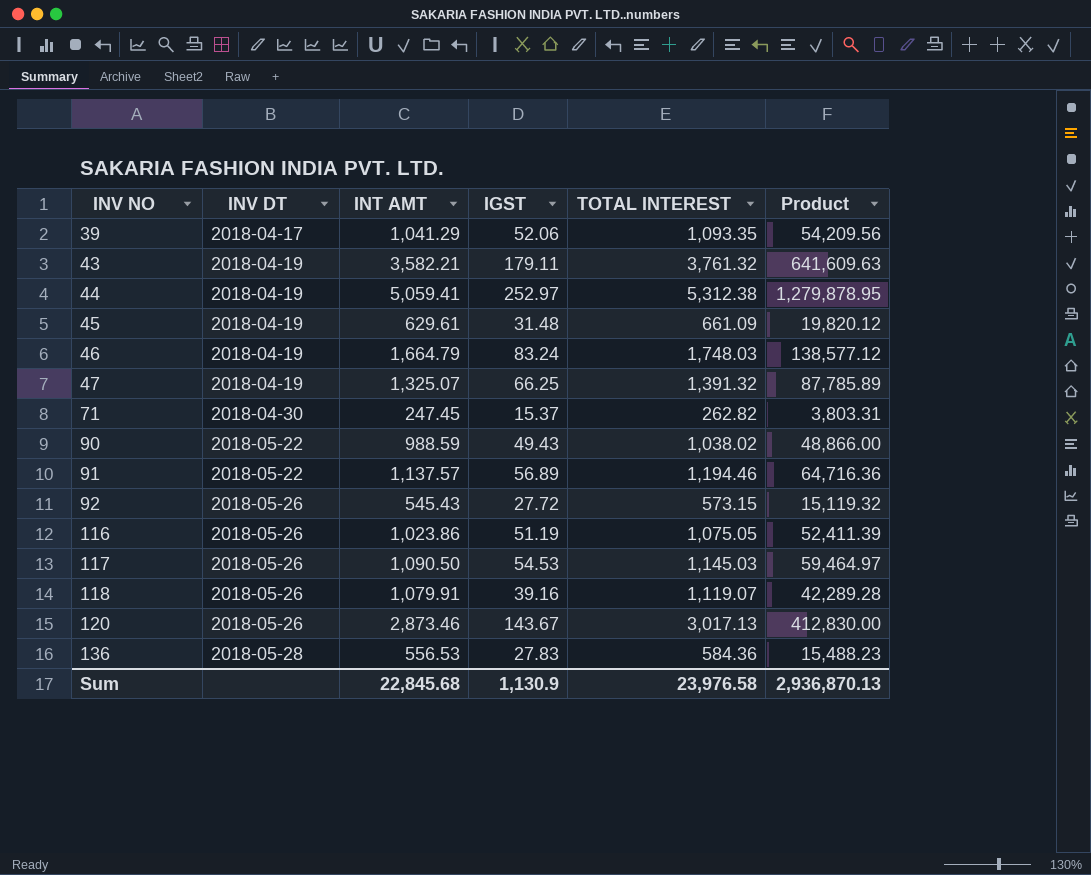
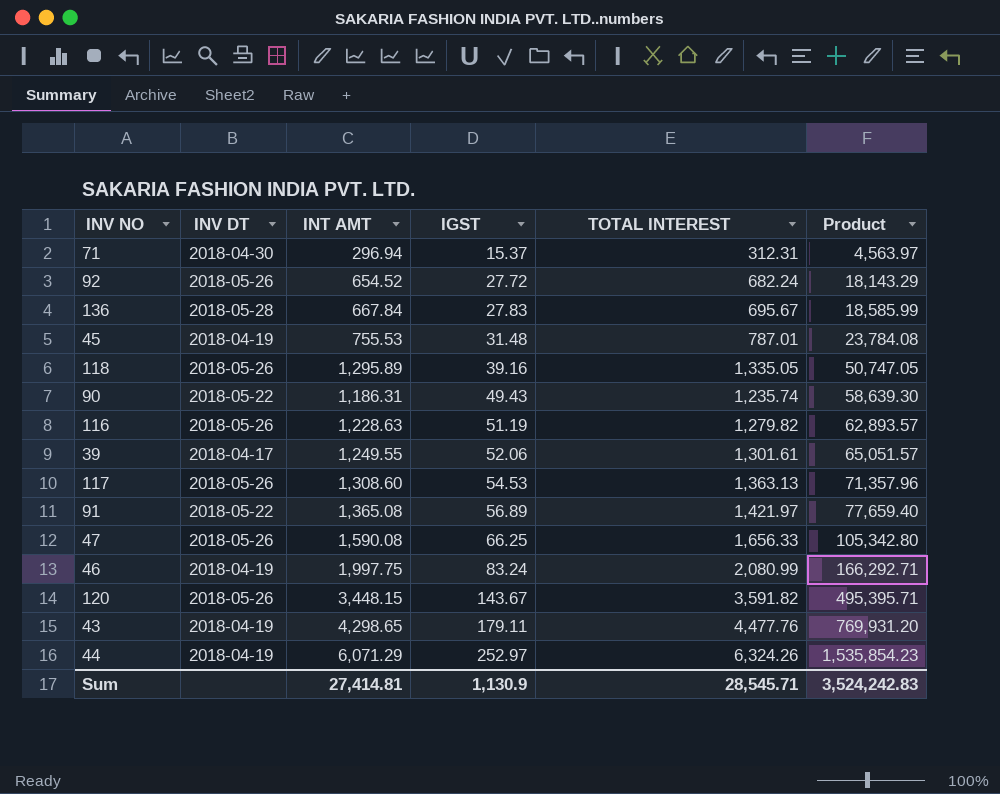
row order: INV NO ascending -> IGST ascending
71 | INT AMT: 247.45 -> 296.94
71 | TOTAL INTEREST: 262.82 -> 312.31
71 | Product: 3,803.31 -> 4,563.97
92 | INT AMT: 545.43 -> 654.52
92 | TOTAL INTEREST: 573.15 -> 682.24
92 | Product: 15,119.32 -> 18,143.29
136 | INT AMT: 556.53 -> 667.84
136 | TOTAL INTEREST: 584.36 -> 695.67
136 | Product: 15,488.23 -> 18,585.99
45 | INT AMT: 629.61 -> 755.53
45 | TOTAL INTEREST: 661.09 -> 787.01
45 | Product: 19,820.12 -> 23,784.08
118 | INT AMT: 1,079.91 -> 1,295.89
118 | TOTAL INTEREST: 1,119.07 -> 1,335.05
118 | Product: 42,289.28 -> 50,747.05
90 | INT AMT: 988.59 -> 1,186.31
90 | TOTAL INTEREST: 1,038.02 -> 1,235.74
90 | Product: 48,866.00 -> 58,639.30
116 | INT AMT: 1,023.86 -> 1,228.63
116 | TOTAL INTEREST: 1,075.05 -> 1,279.82
116 | Product: 52,411.39 -> 62,893.57
39 | INT AMT: 1,041.29 -> 1,249.55
39 | TOTAL INTEREST: 1,093.35 -> 1,301.61
39 | Product: 54,209.56 -> 65,051.57
117 | INT AMT: 1,090.50 -> 1,308.60
117 | TOTAL INTEREST: 1,145.03 -> 1,363.13
117 | Product: 59,464.97 -> 71,357.96
91 | INT AMT: 1,137.57 -> 1,365.08
91 | TOTAL INTEREST: 1,194.46 -> 1,421.97
91 | Product: 64,716.36 -> 77,659.40
47 | INV DT: 2018-04-19 -> 2018-05-26
47 | INT AMT: 1,325.07 -> 1,590.08
47 | TOTAL INTEREST: 1,391.32 -> 1,656.33
47 | Product: 87,785.89 -> 105,342.80
46 | INT AMT: 1,664.79 -> 1,997.75
46 | TOTAL INTEREST: 1,748.03 -> 2,080.99
46 | Product: 138,577.12 -> 166,292.71
120 | INT AMT: 2,873.46 -> 3,448.15
120 | TOTAL INTEREST: 3,017.13 -> 3,591.82
120 | Product: 412,830.00 -> 495,395.71
43 | INT AMT: 3,582.21 -> 4,298.65
43 | TOTAL INTEREST: 3,761.32 -> 4,477.76
43 | Product: 641,609.63 -> 769,931.20
44 | INT AMT: 5,059.41 -> 6,071.29
44 | TOTAL INTEREST: 5,312.38 -> 6,324.26
44 | Product: 1,279,878.95 -> 1,535,854.23
Sum | INT AMT: 22,845.68 -> 27,414.81
Sum | TOTAL INTEREST: 23,976.58 -> 28,545.71
Sum | Product: 2,936,870.13 -> 3,524,242.83

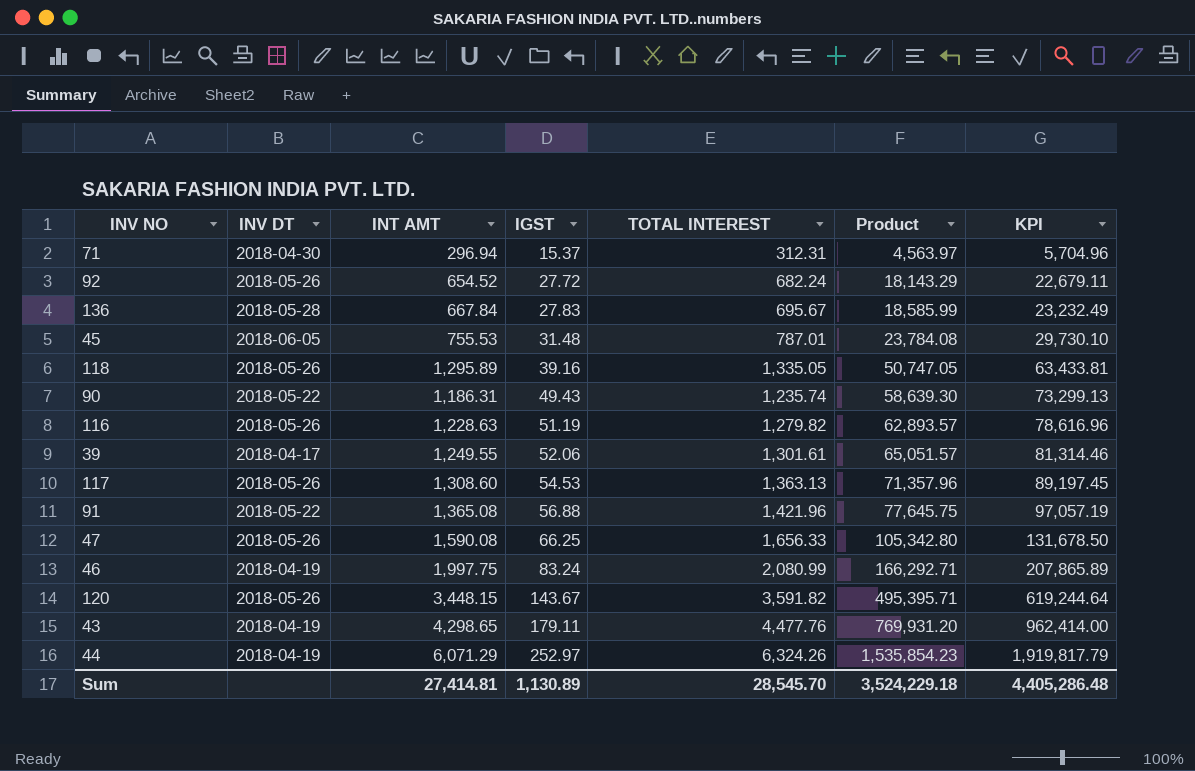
column KPI | formula: none -> [Product] * 1.25
45 | INV DT: 2018-04-19 -> 2018-06-05
91 | IGST: 56.89 -> 56.88
91 | TOTAL INTEREST: 1,421.97 -> 1,421.96
91 | Product: 77,659.40 -> 77,645.75
Sum | IGST: 1,130.9 -> 1,130.89
Sum | TOTAL INTEREST: 28,545.71 -> 28,545.70
Sum | Product: 3,524,242.83 -> 3,524,229.18

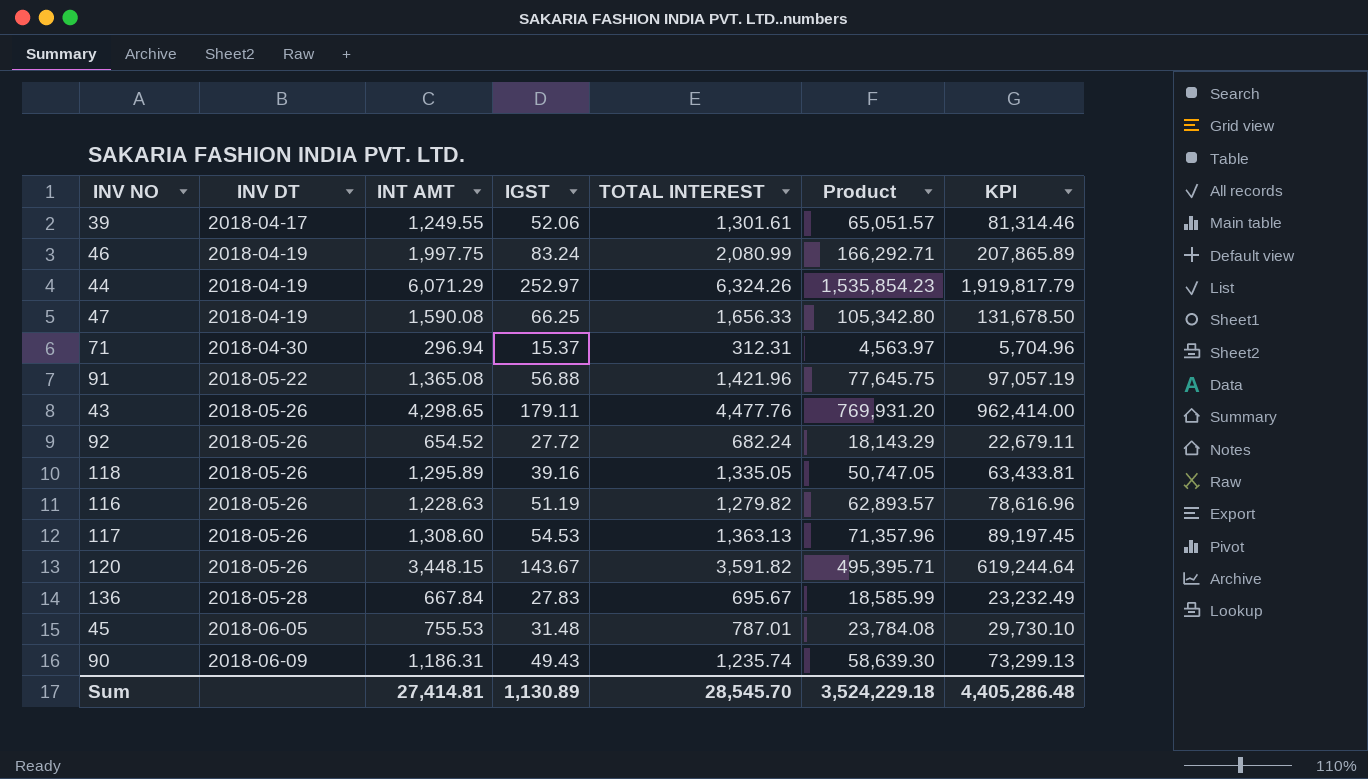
row order: IGST ascending -> INV DT ascending
47 | INV DT: 2018-05-26 -> 2018-04-19
43 | INV DT: 2018-04-19 -> 2018-05-26
90 | INV DT: 2018-05-22 -> 2018-06-09

